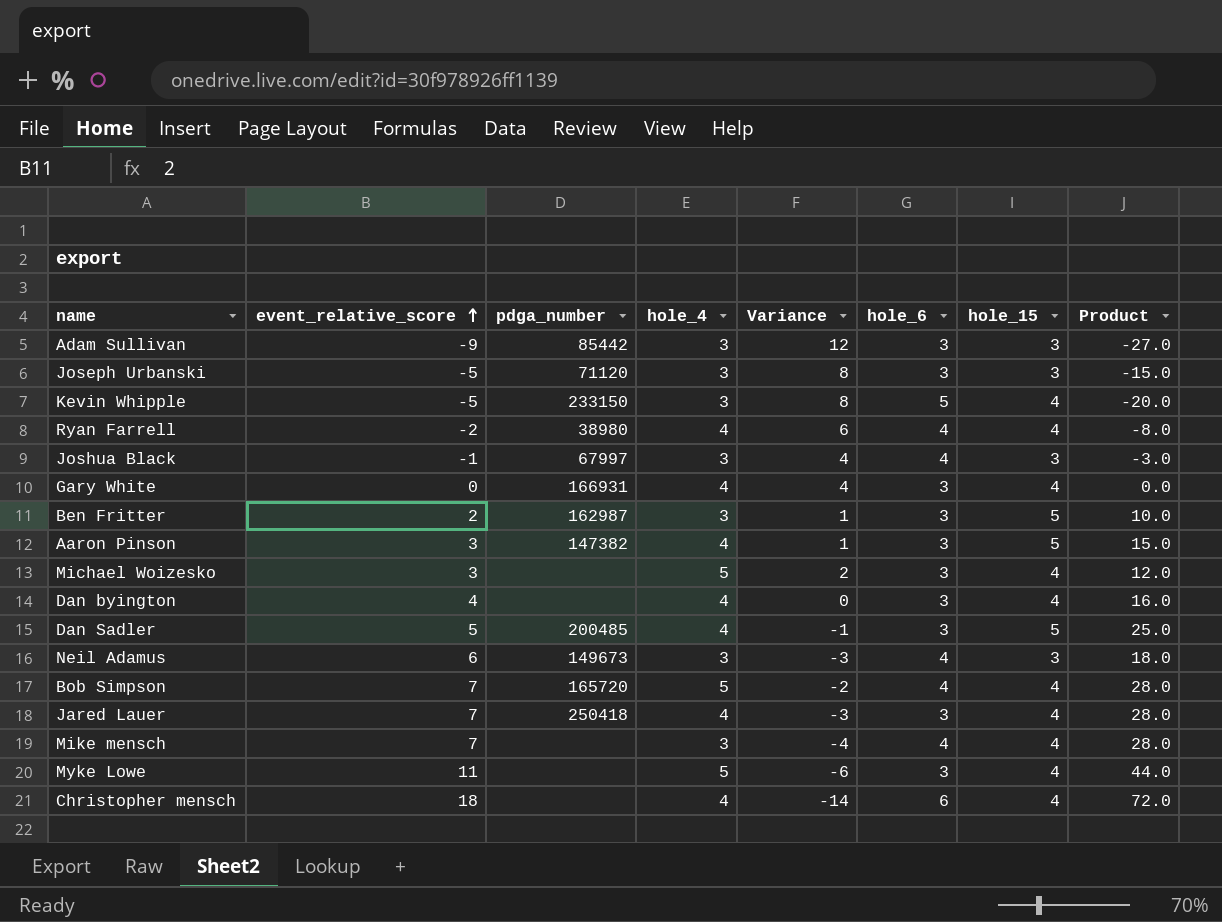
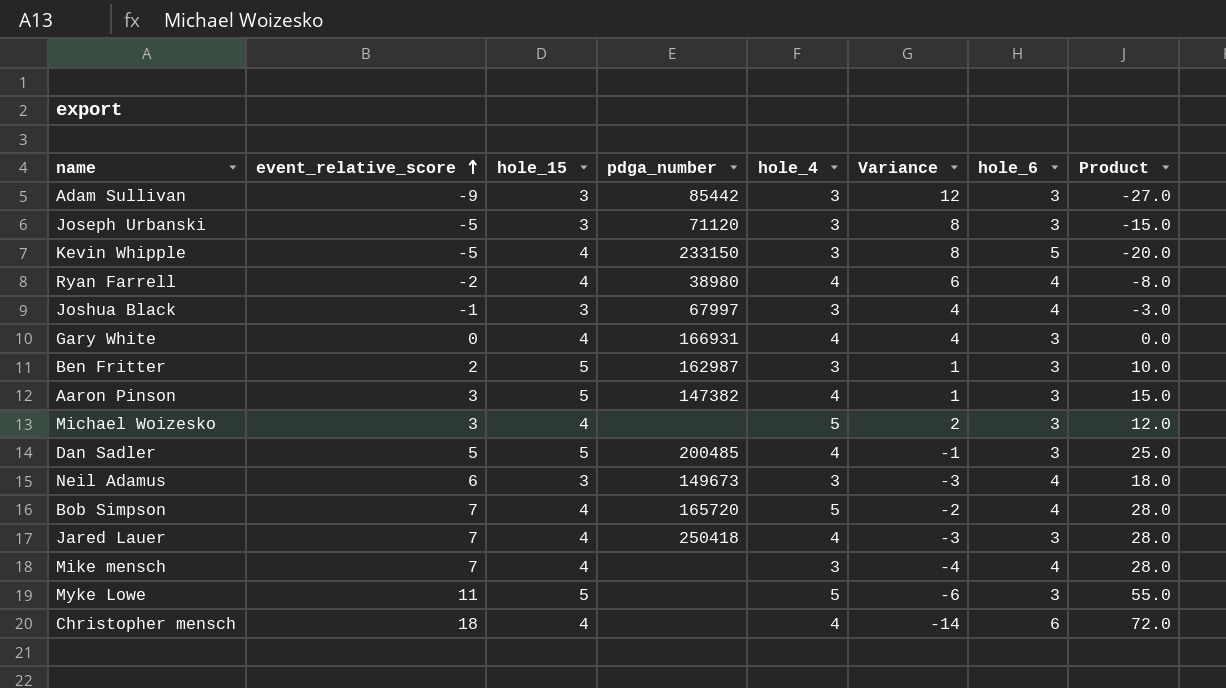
column hole_15 | position: 7 -> 3
row Dan byington: 4 | none | 4 | 0 | 3 | 4 | 16.0 -> none
Myke Lowe | hole_15: 4 -> 5
Myke Lowe | Product: 44.0 -> 55.0

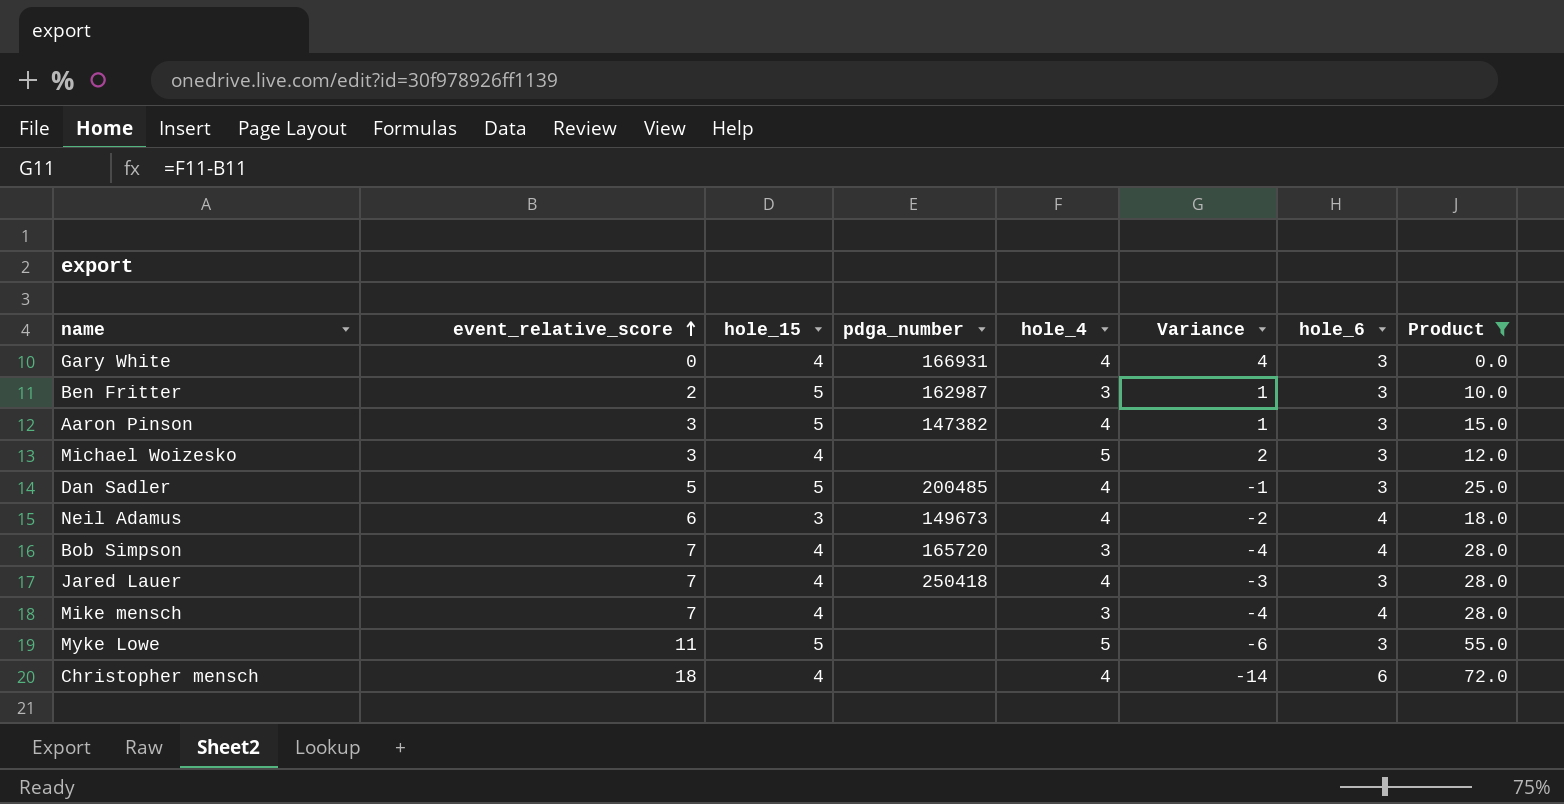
filter: none -> Product >= 0.0
Neil Adamus | hole_4: 3 -> 4
Neil Adamus | Variance: -3 -> -2
Bob Simpson | hole_4: 5 -> 3
Bob Simpson | Variance: -2 -> -4

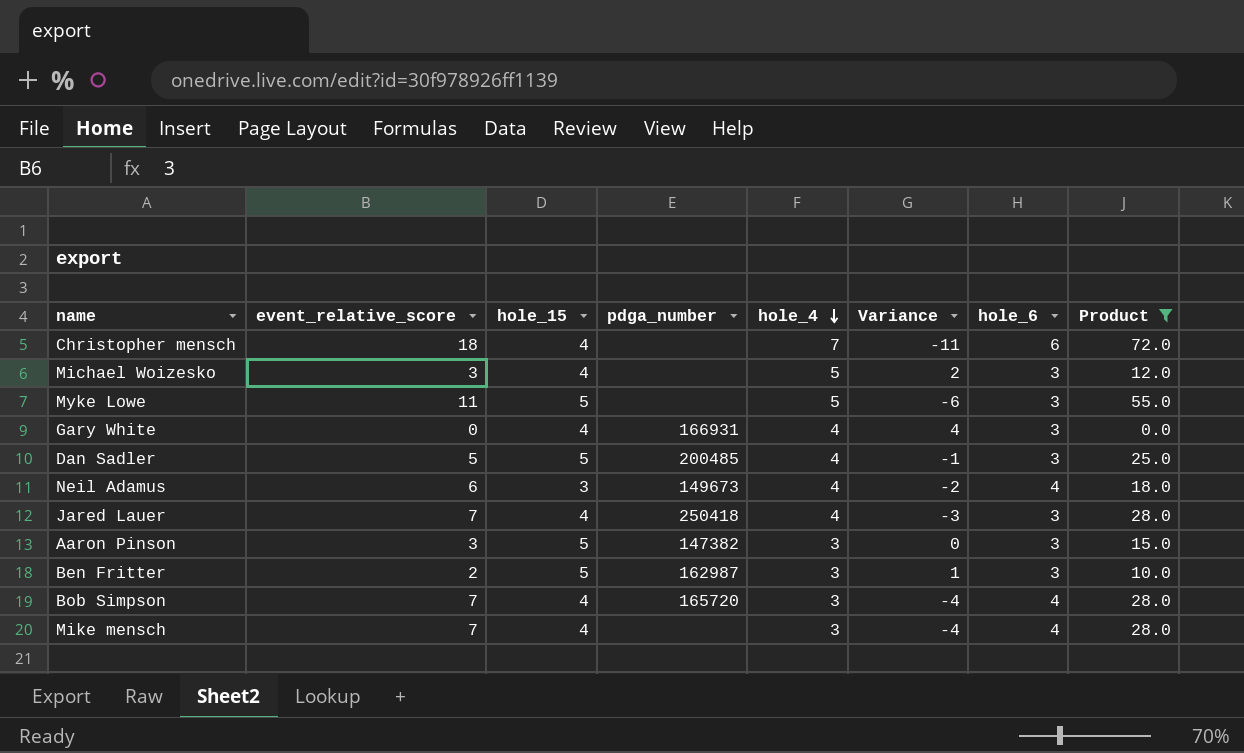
row order: event_relative_score ascending -> hole_4 descending
Christopher mensch | hole_4: 4 -> 7
Christopher mensch | Variance: -14 -> -11
Aaron Pinson | hole_4: 4 -> 3
Aaron Pinson | Variance: 1 -> 0

